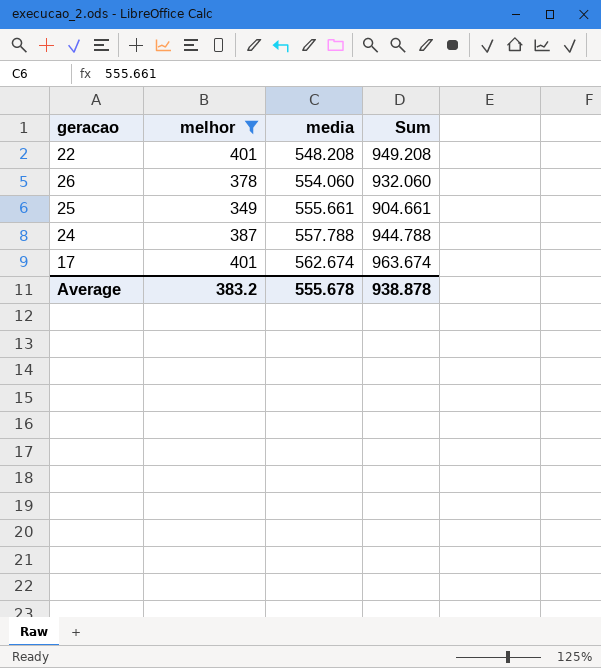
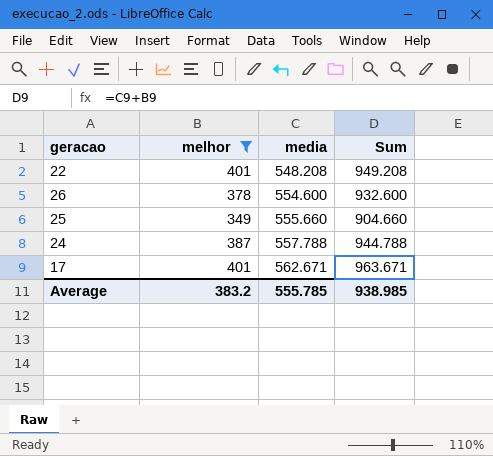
26 | media: 554.060 -> 554.600
26 | Sum: 932.060 -> 932.600
25 | media: 555.661 -> 555.660
25 | Sum: 904.661 -> 904.660
17 | media: 562.674 -> 562.671
17 | Sum: 963.674 -> 963.671
Average | media: 555.678 -> 555.785
Average | Sum: 938.878 -> 938.985

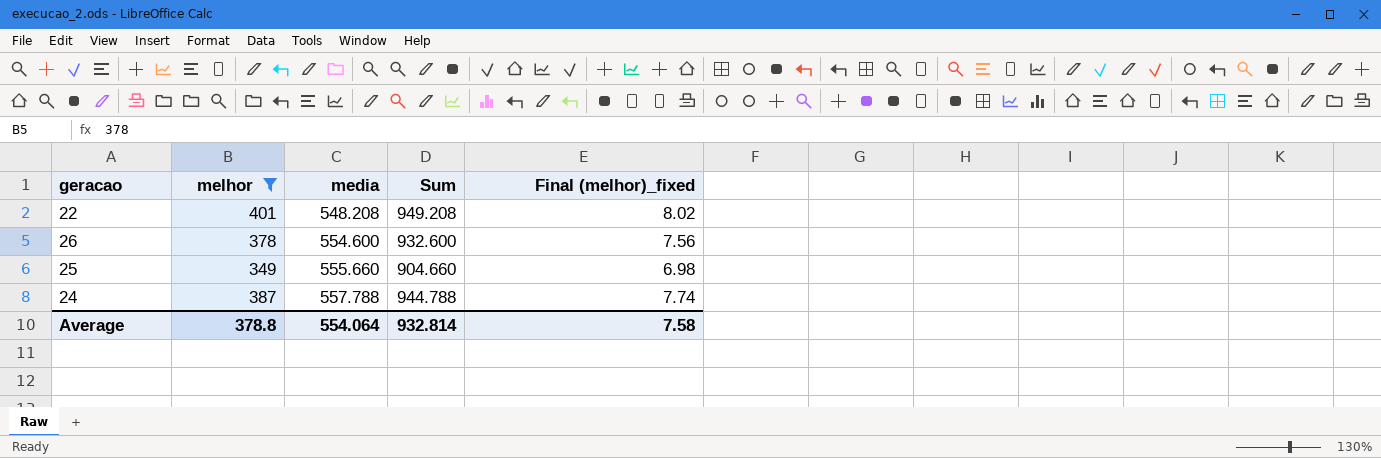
column Final (melhor)_fixed | formula: none -> [melhor] * 0.02
row 17: 401 | 562.671 | 963.671 -> none
Average | melhor: 383.2 -> 378.8
Average | media: 555.785 -> 554.064
Average | Sum: 938.985 -> 932.814

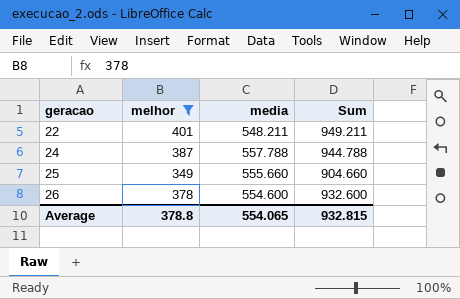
row order: media ascending -> geracao ascending
column Final (melhor)_fixed | formula: [melhor] * 0.02 -> none
22 | media: 548.208 -> 548.211
22 | Sum: 949.208 -> 949.211
Average | media: 554.064 -> 554.065
Average | Sum: 932.814 -> 932.815

